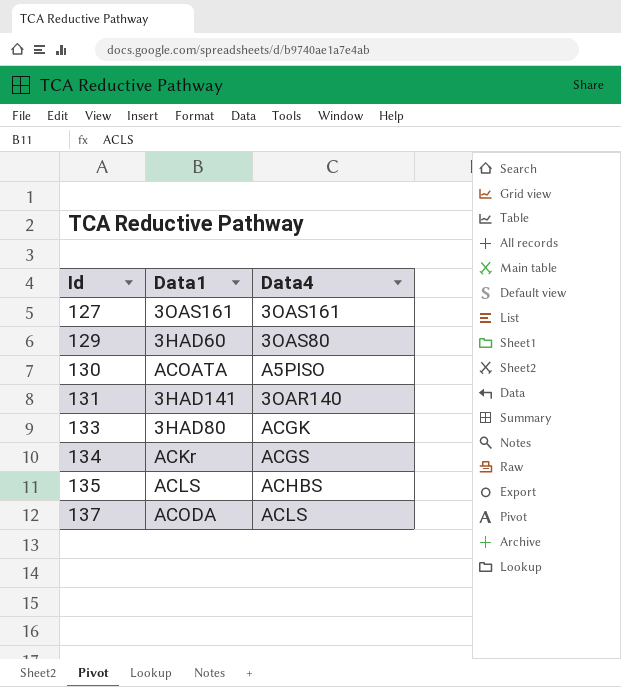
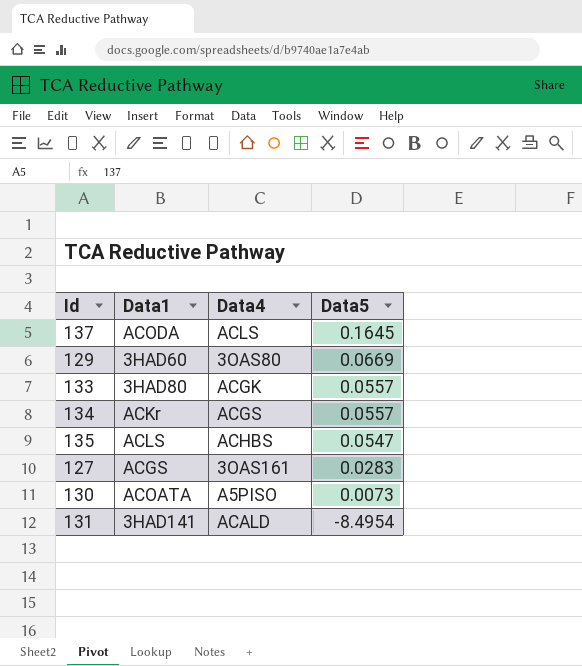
row order: Id ascending -> Data5 descending
column Data5 | position: none -> 4
127 | Data1: 3OAS161 -> ACGS
131 | Data4: 3OAR140 -> ACALD

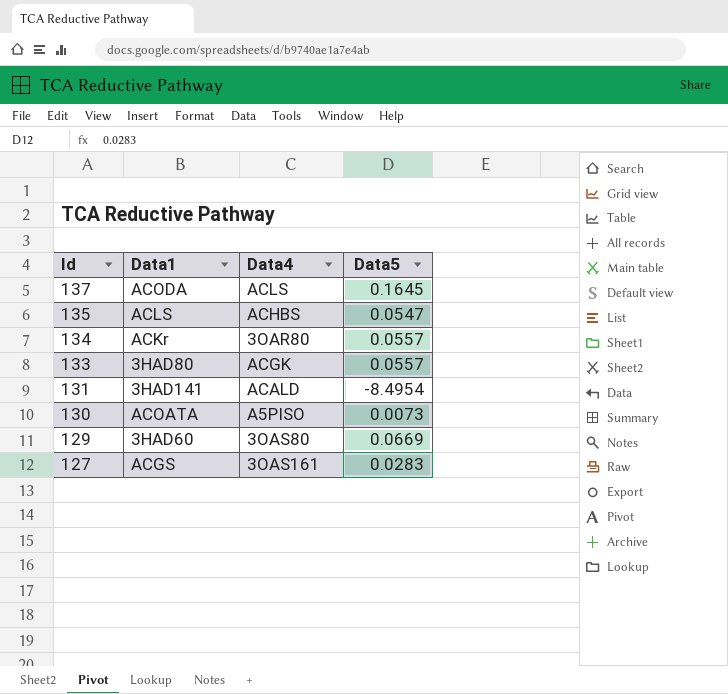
row order: Data5 descending -> Id descending
134 | Data4: ACGS -> 3OAR80

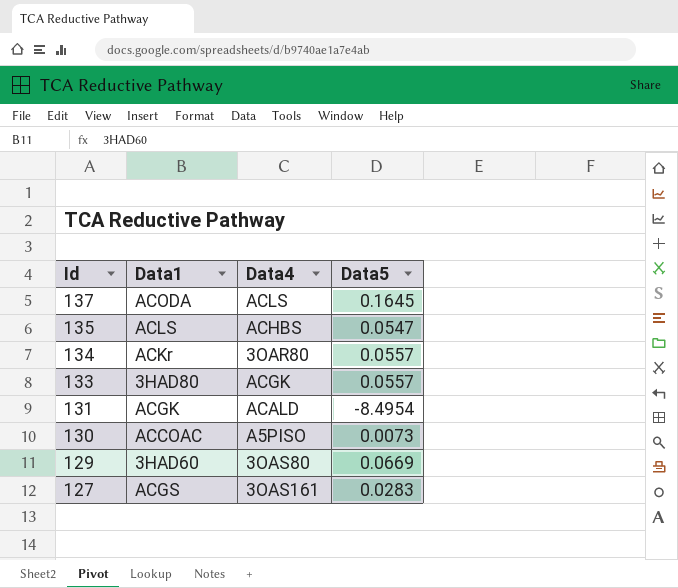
131 | Data1: 3HAD141 -> ACGK
130 | Data1: ACOATA -> ACCOAC

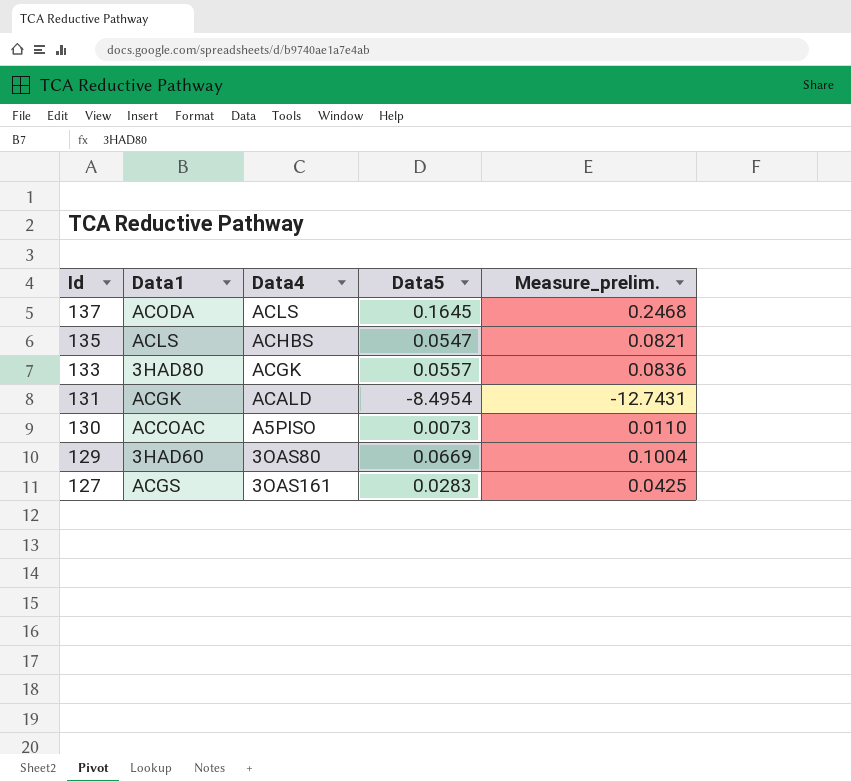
column Measure_prelim. | formula: none -> [Data5] * 1.5
row 134: ACKr | 3OAR80 | 0.0557 -> none

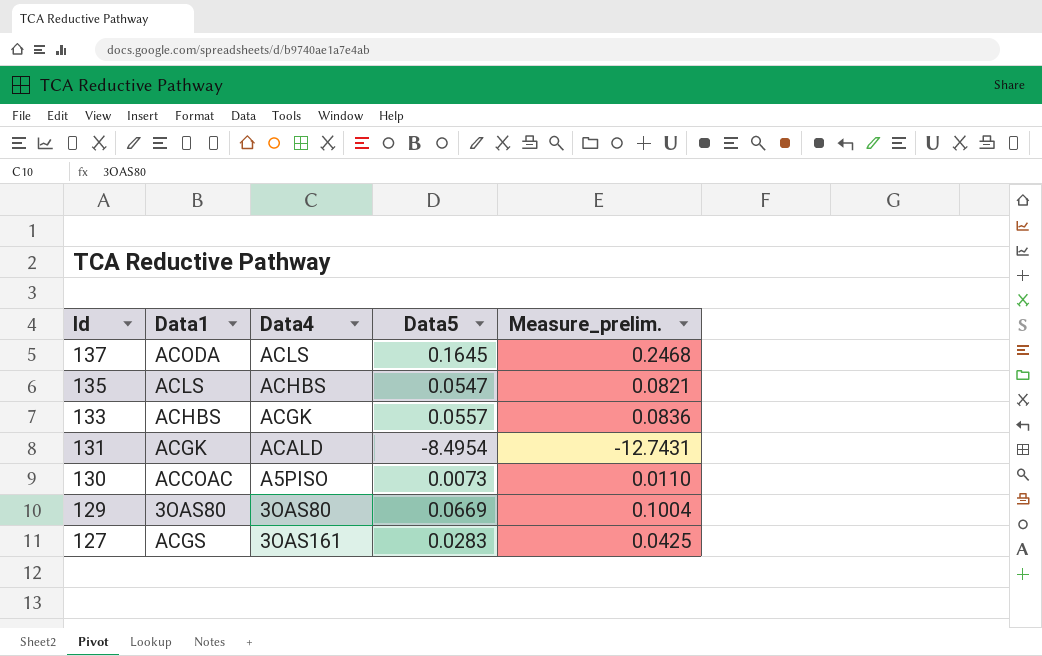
133 | Data1: 3HAD80 -> ACHBS
129 | Data1: 3HAD60 -> 3OAS80

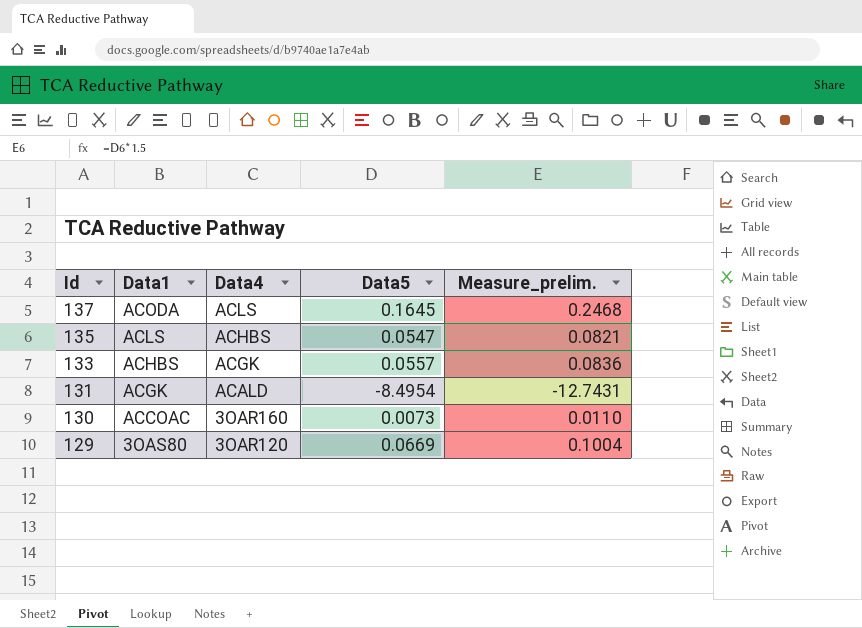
row 127: ACGS | 3OAS161 | 0.0283 | 0.0425 -> none
130 | Data4: A5PISO -> 3OAR160
129 | Data4: 3OAS80 -> 3OAR120

